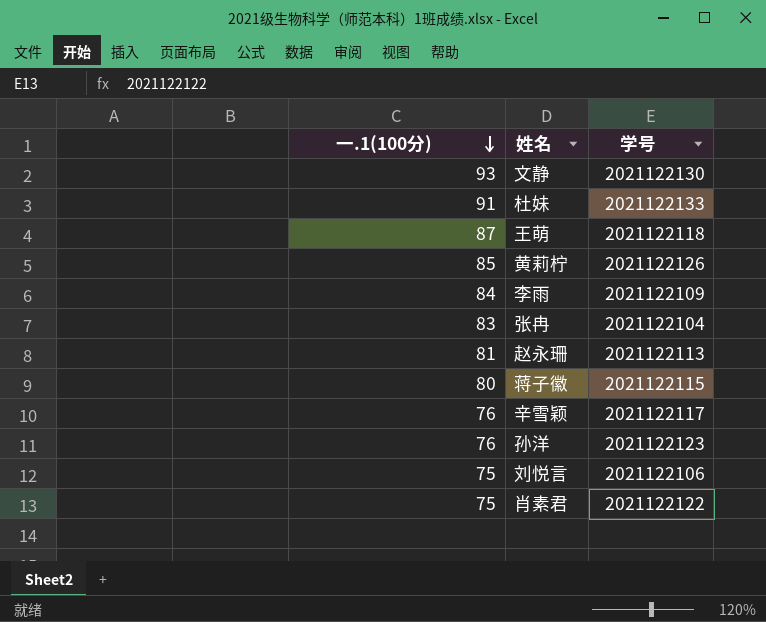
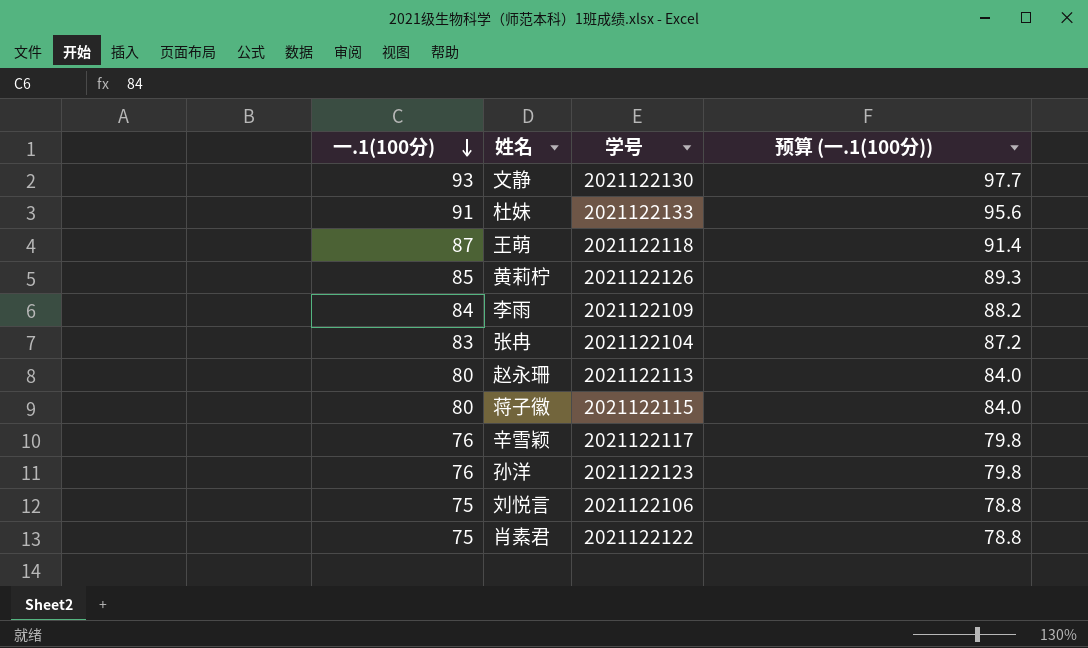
column 预算 (一.1(100分)) | formula: none -> [一.1(100分)] * 1.05
赵永珊 | 一.1(100分): 81 -> 80

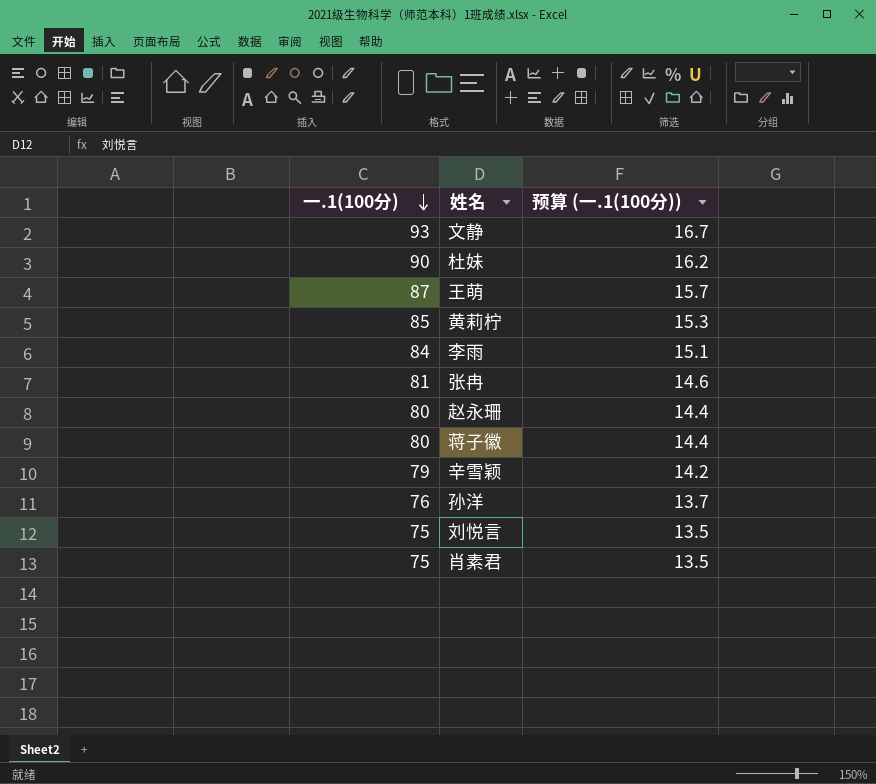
column 学号 | position: 3 -> none
column 预算 (一.1(100分)) | formula: [一.1(100分)] * 1.05 -> [一.1(100分)] * 0.18
杜妹 | 一.1(100分): 91 -> 90
张冉 | 一.1(100分): 83 -> 81
辛雪颖 | 一.1(100分): 76 -> 79

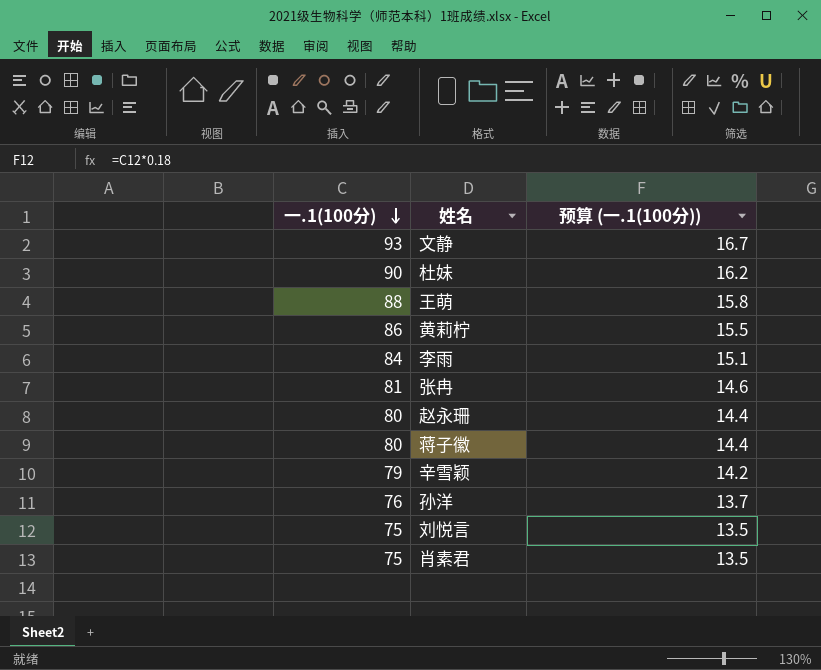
王萌 | 一.1(100分): 87 -> 88
王萌 | 预算 (一.1(100分)): 15.7 -> 15.8
黄莉柠 | 一.1(100分): 85 -> 86
黄莉柠 | 预算 (一.1(100分)): 15.3 -> 15.5

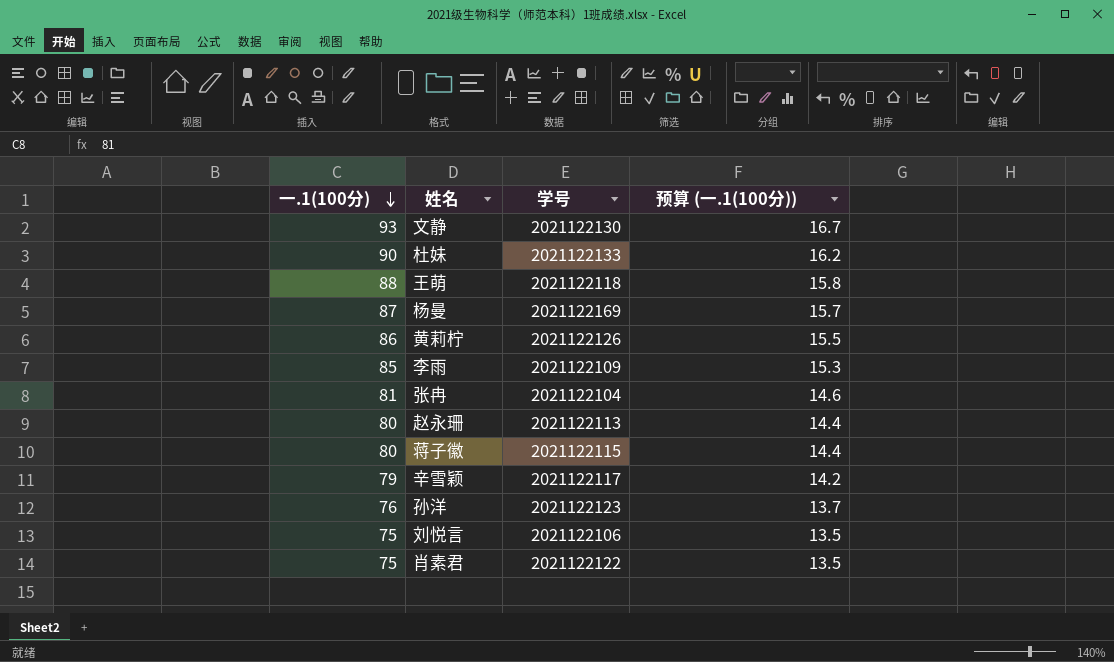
column 学号 | position: none -> 3
row 杨曼: none -> 87 | 2021122169 | 15.7
李雨 | 一.1(100分): 84 -> 85
李雨 | 预算 (一.1(100分)): 15.1 -> 15.3

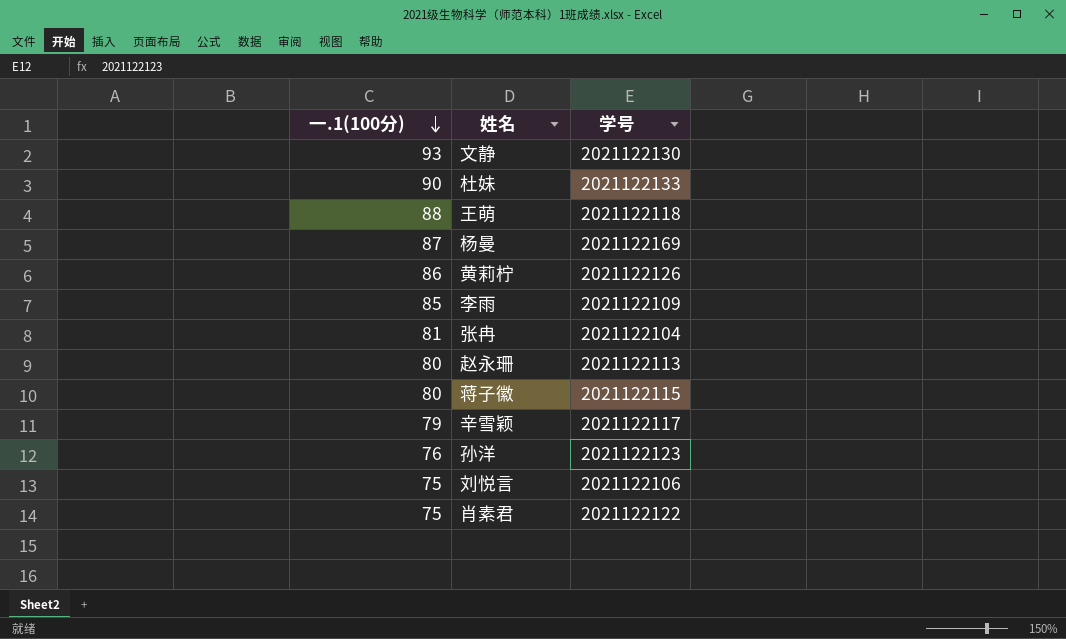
column 预算 (一.1(100分)) | formula: [一.1(100分)] * 0.18 -> none

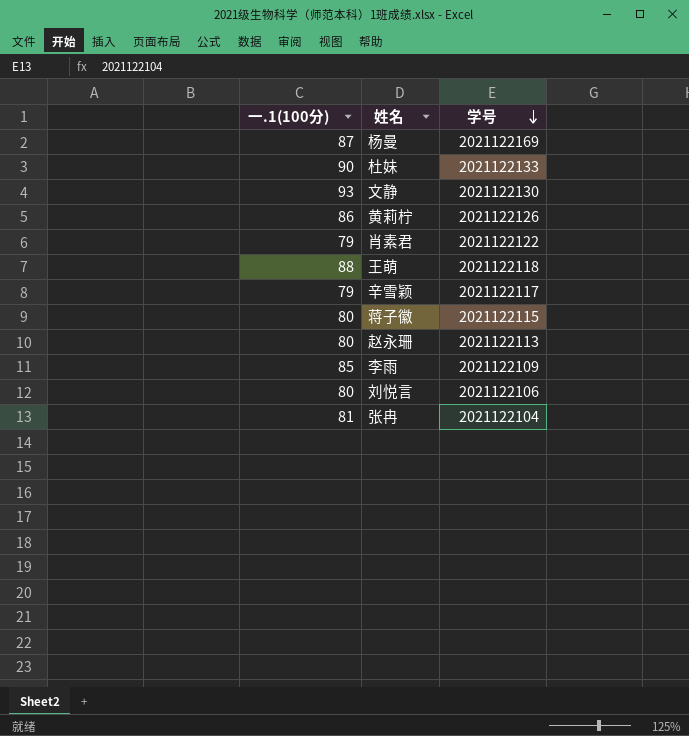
row order: 一.1(100分) descending -> 学号 descending
row 孙洋: 76 | 2021122123 -> none
肖素君 | 一.1(100分): 75 -> 79
刘悦言 | 一.1(100分): 75 -> 80

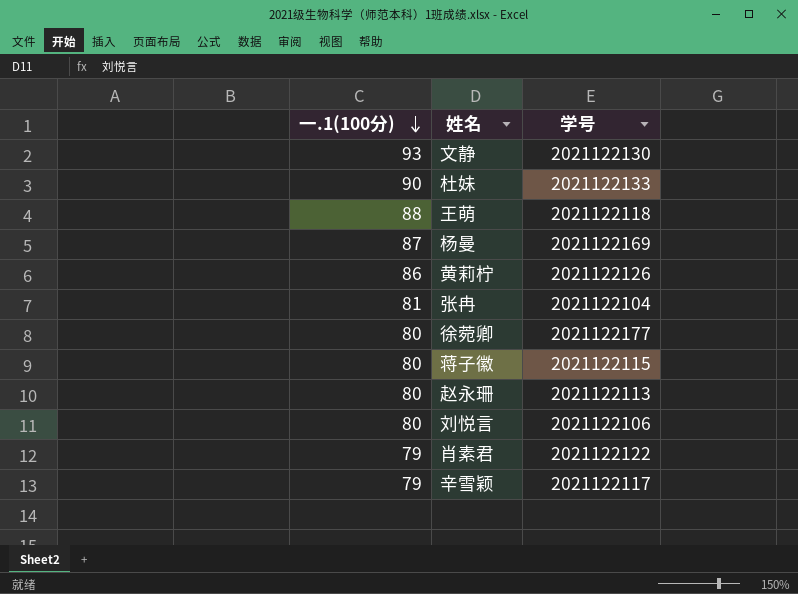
row order: 学号 descending -> 一.1(100分) descending
row 李雨: 85 | 2021122109 -> none
row 徐菀卿: none -> 80 | 2021122177

